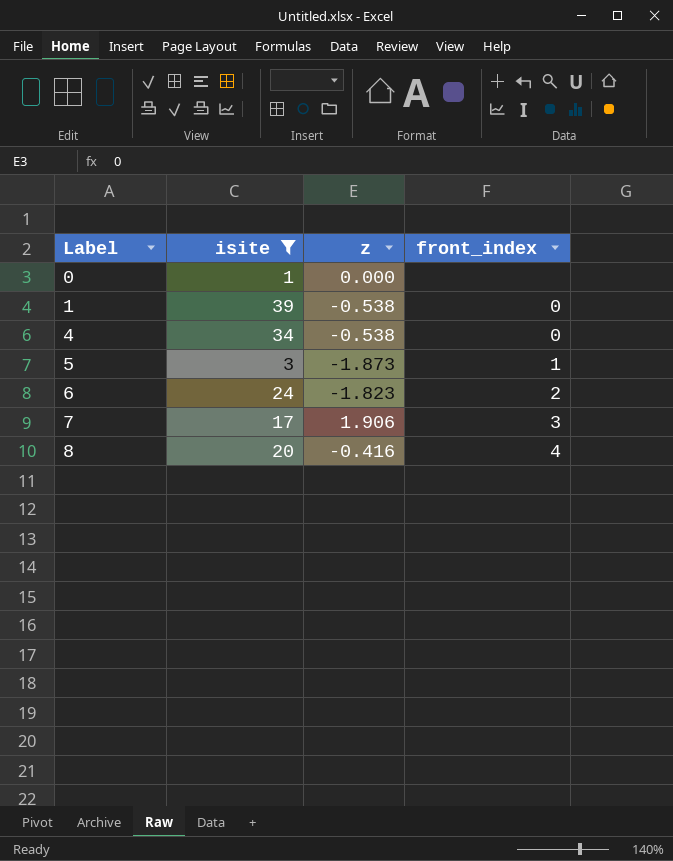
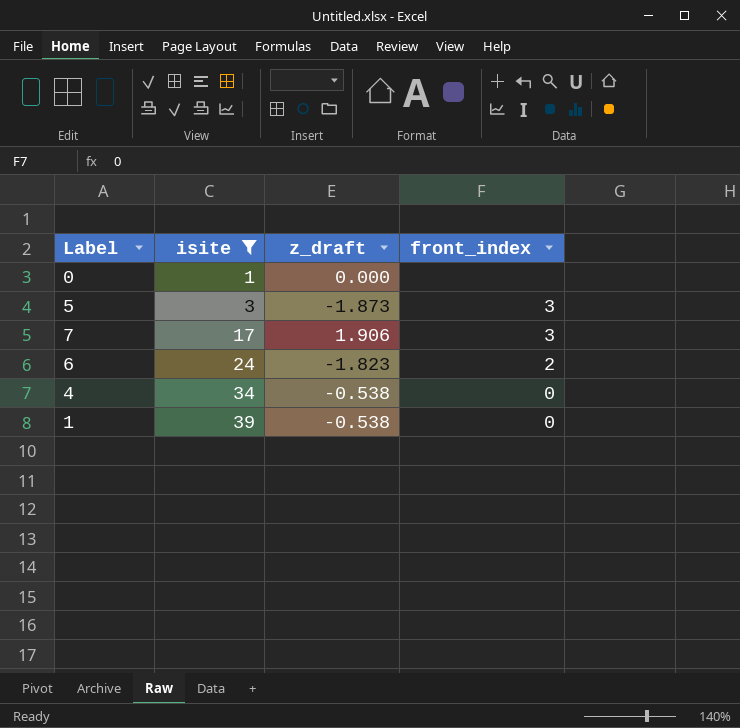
row order: Label ascending -> isite ascending
column name: z -> z_draft
row 8: 20 | -0.416 | 4 -> none
5 | front_index: 1 -> 3

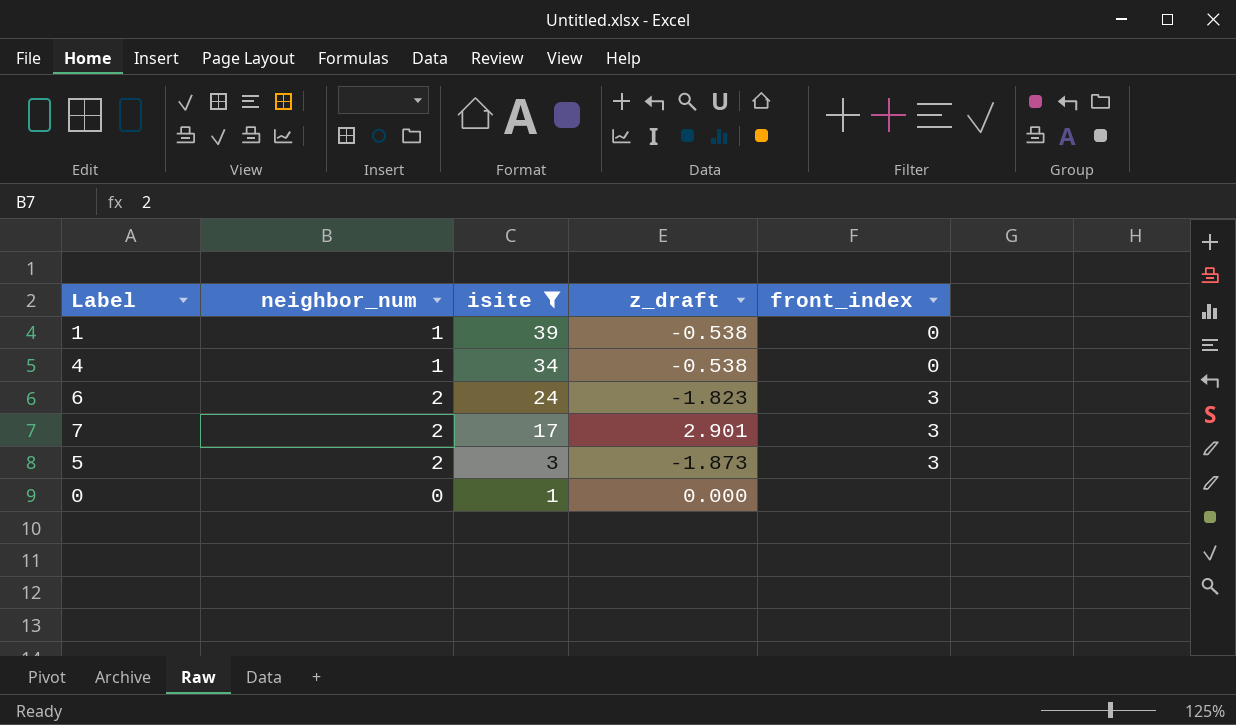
row order: isite ascending -> isite descending
column neighbor_num | position: none -> 2
6 | front_index: 2 -> 3
7 | z_draft: 1.906 -> 2.901

